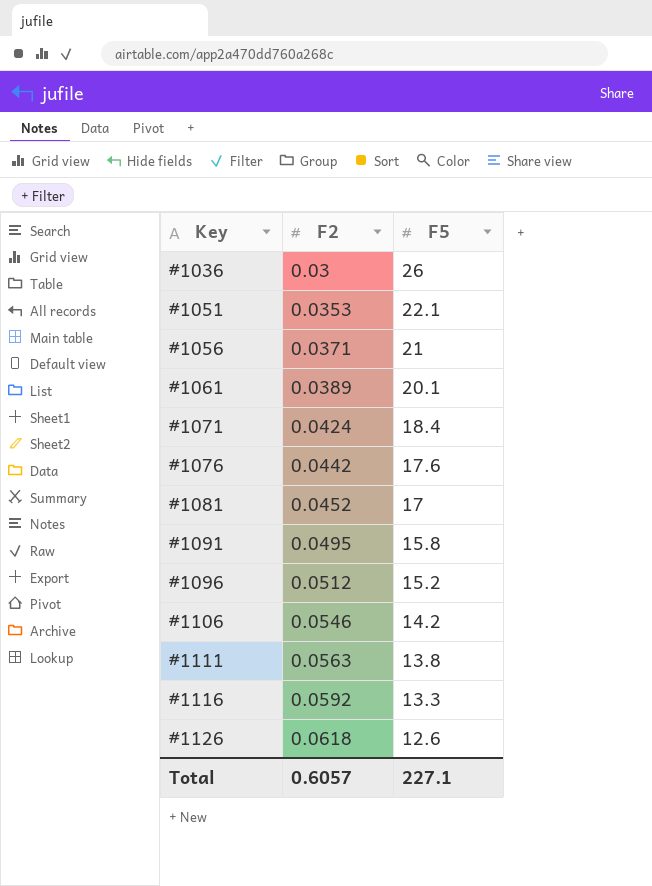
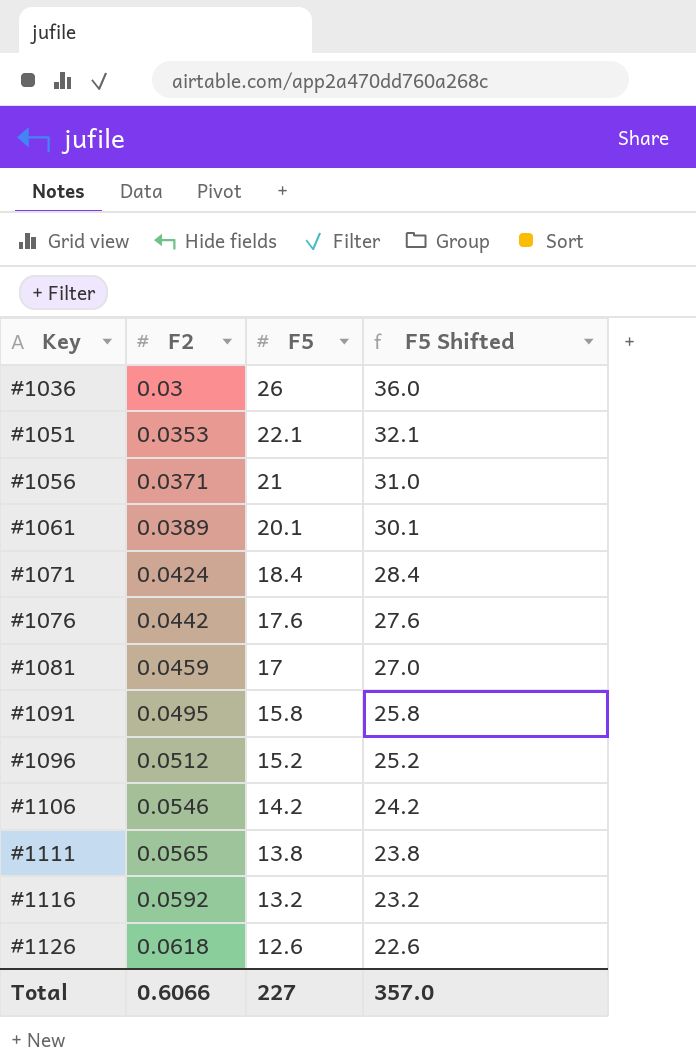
column F5 Shifted | formula: none -> [F5] + 10
#1081 | F2: 0.0452 -> 0.0459
#1111 | F2: 0.0563 -> 0.0565
#1116 | F5: 13.3 -> 13.2
Total | F2: 0.6057 -> 0.6066
Total | F5: 227.1 -> 227

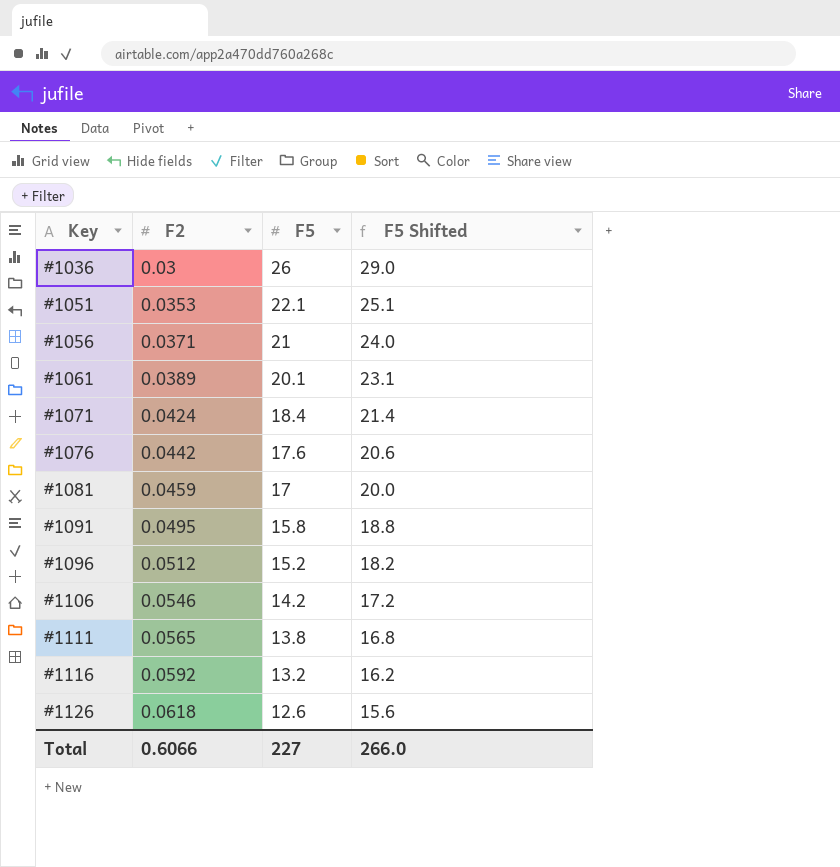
column F5 Shifted | formula: [F5] + 10 -> [F5] + 3
Total | F5 Shifted: 357.0 -> 266.0

